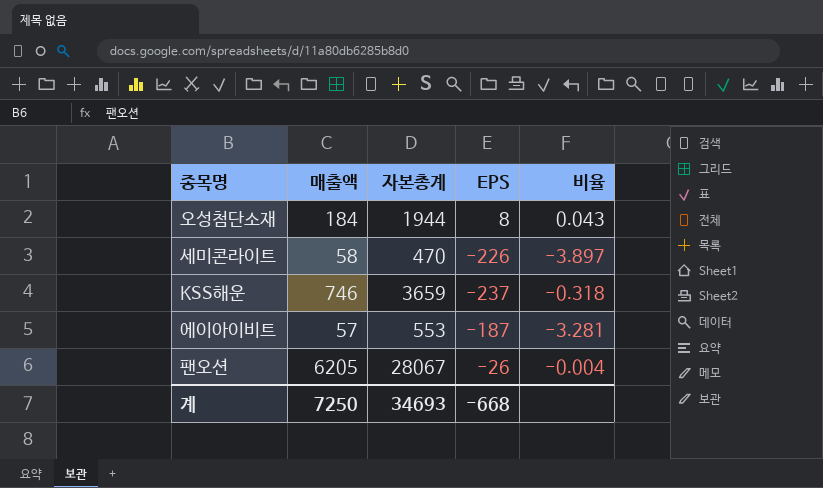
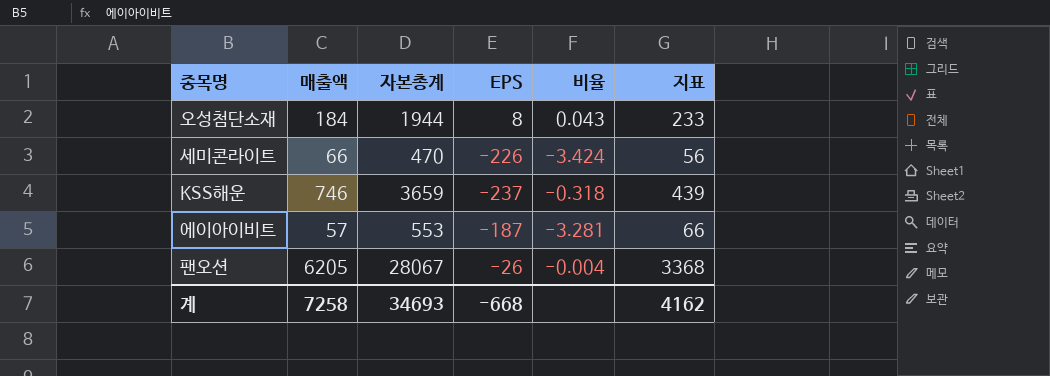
column 지표 | formula: none -> [자본총계] * 0.12
세미콘라이트 | 매출액: 58 -> 66
세미콘라이트 | 비율: -3.897 -> -3.424
계 | 매출액: 7250 -> 7258

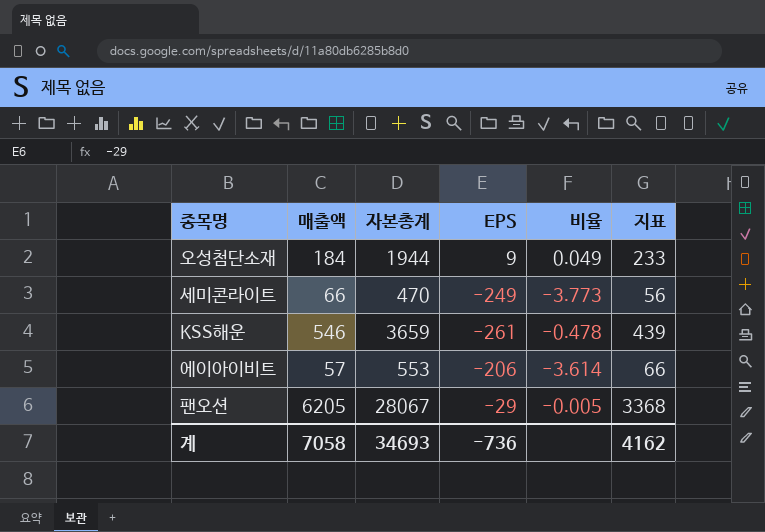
오성첨단소재 | EPS: 8 -> 9
오성첨단소재 | 비율: 0.043 -> 0.049
세미콘라이트 | EPS: -226 -> -249
세미콘라이트 | 비율: -3.424 -> -3.773
KSS해운 | 매출액: 746 -> 546
KSS해운 | EPS: -237 -> -261
KSS해운 | 비율: -0.318 -> -0.478
에이아이비트 | EPS: -187 -> -206
에이아이비트 | 비율: -3.281 -> -3.614
팬오션 | EPS: -26 -> -29
팬오션 | 비율: -0.004 -> -0.005
계 | 매출액: 7258 -> 7058
계 | EPS: -668 -> -736

